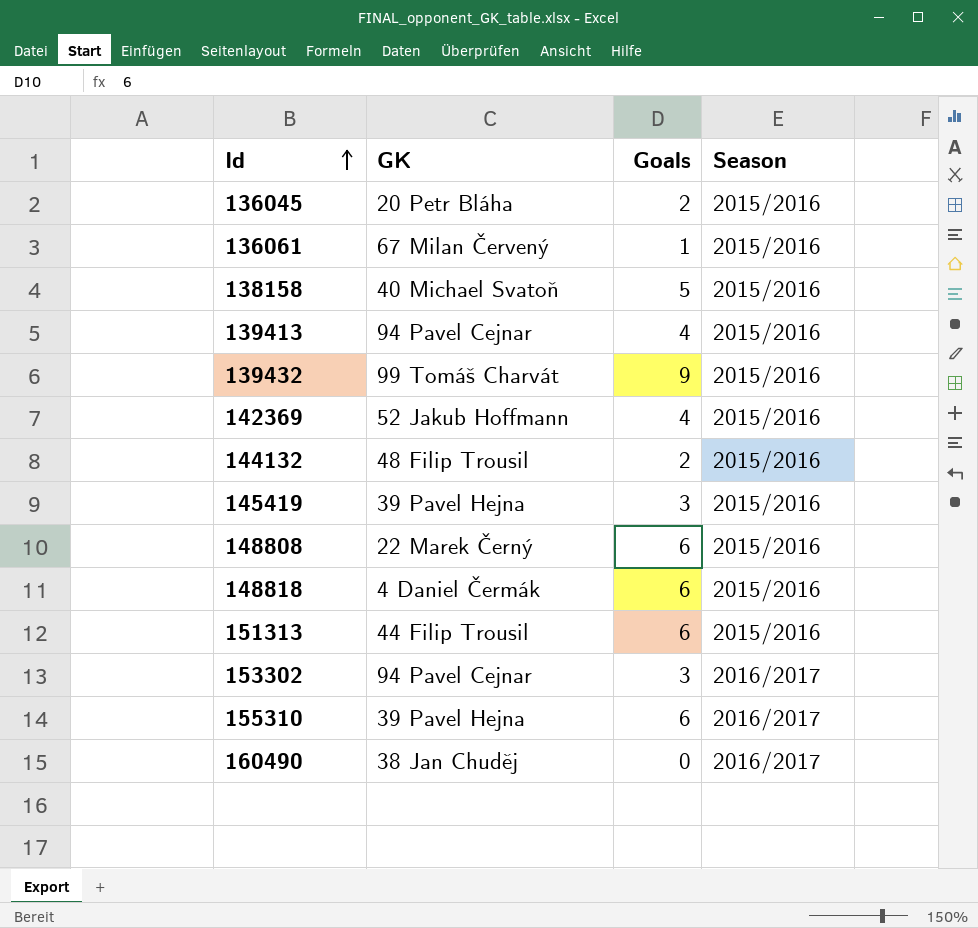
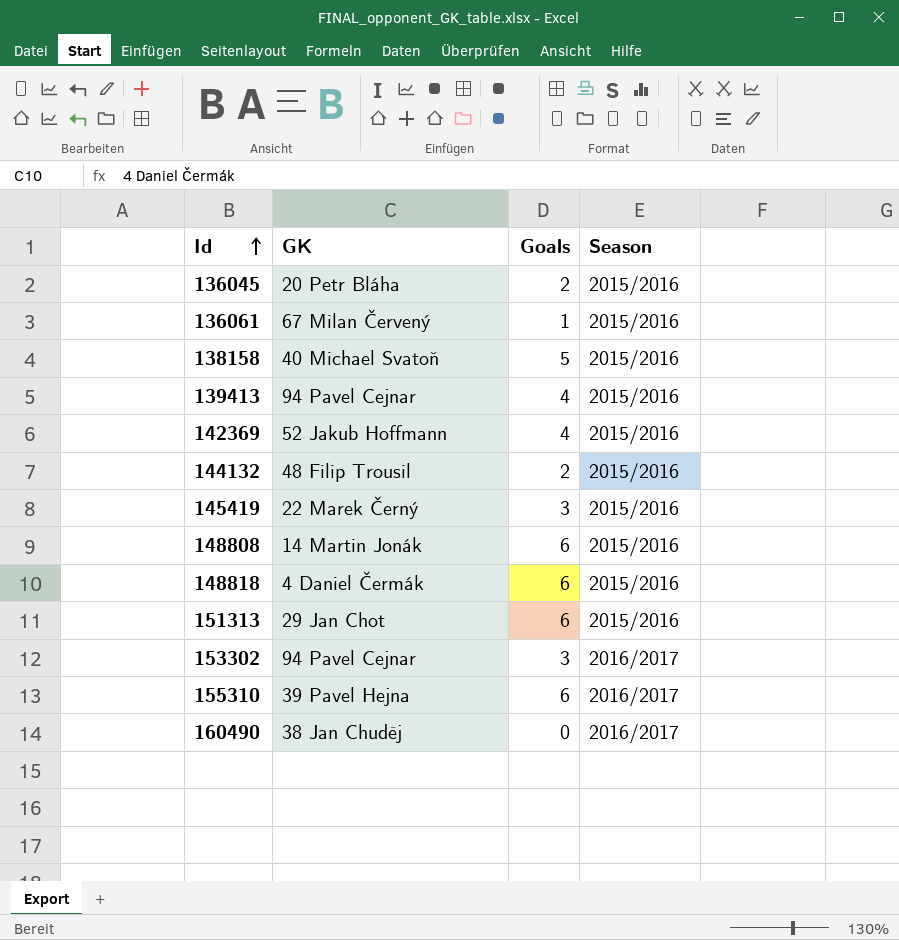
row 139432: 99 Tomáš Charvát | 9 | 2015/2016 -> none
145419 | GK: 39 Pavel Hejna -> 22 Marek Černý
148808 | GK: 22 Marek Černý -> 14 Martin Jonák
151313 | GK: 44 Filip Trousil -> 29 Jan Chot

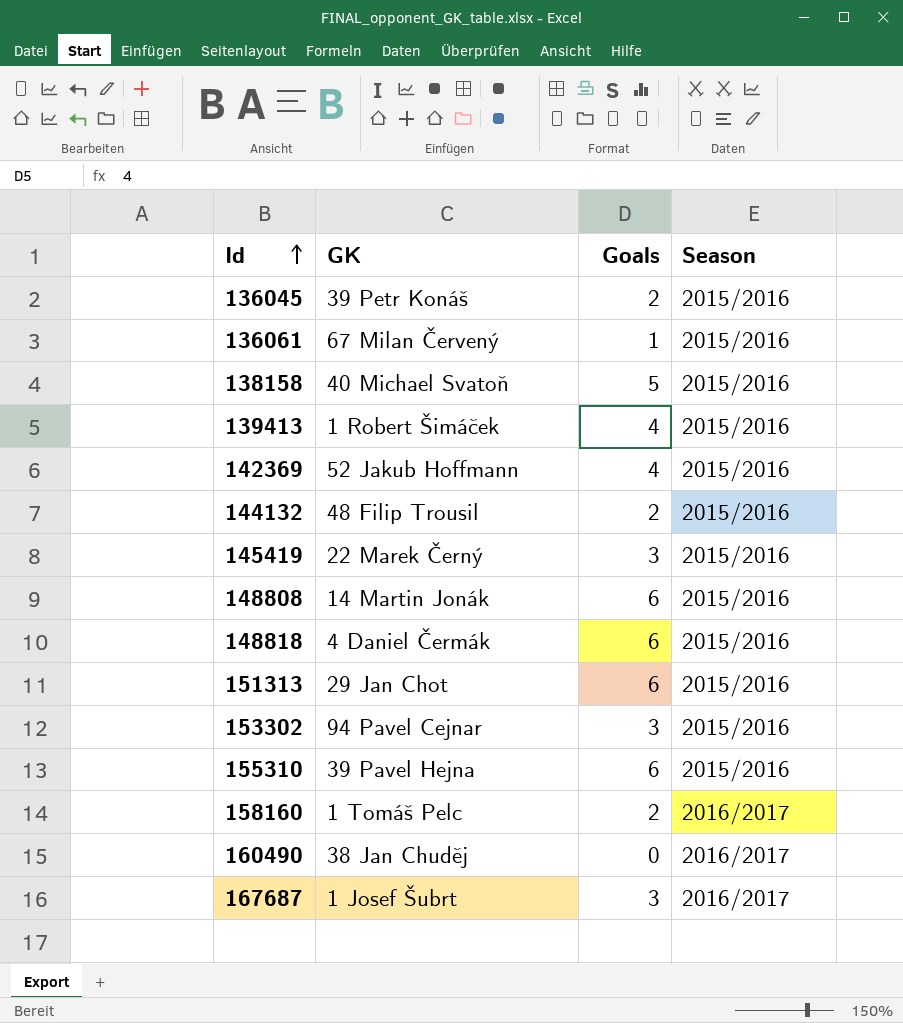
136045 | GK: 20 Petr Bláha -> 39 Petr Konáš
139413 | GK: 94 Pavel Cejnar -> 1 Robert Šimáček
153302 | Season: 2016/2017 -> 2015/2016
155310 | Season: 2016/2017 -> 2015/2016
row 158160: none -> 1 Tomáš Pelc | 2 | 2016/2017
row 167687: none -> 1 Josef Šubrt | 3 | 2016/2017

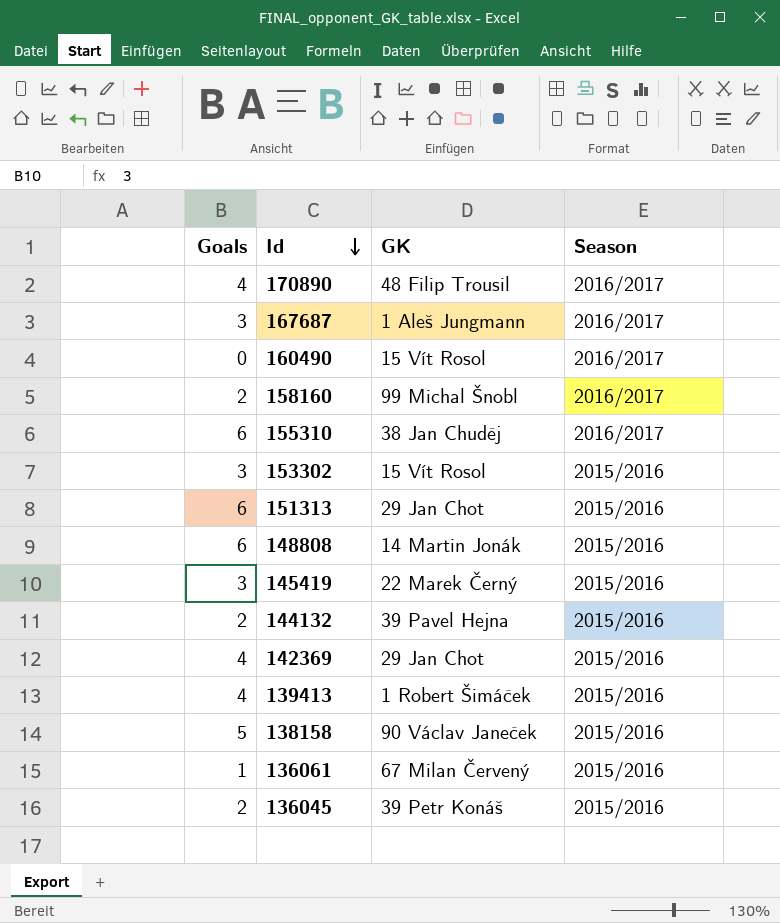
row order: Id ascending -> Id descending
column Goals | position: 3 -> 1
row 148818: 4 Daniel Čermák | 6 | 2015/2016 -> none
row 170890: none -> 4 | 48 Filip Trousil | 2016/2017
167687 | GK: 1 Josef Šubrt -> 1 Aleš Jungmann
160490 | GK: 38 Jan Chuděj -> 15 Vít Rosol
158160 | GK: 1 Tomáš Pelc -> 99 Michal Šnobl
155310 | GK: 39 Pavel Hejna -> 38 Jan Chuděj
155310 | Season: 2015/2016 -> 2016/2017
153302 | GK: 94 Pavel Cejnar -> 15 Vít Rosol
144132 | GK: 48 Filip Trousil -> 39 Pavel Hejna
142369 | GK: 52 Jakub Hoffmann -> 29 Jan Chot
138158 | GK: 40 Michael Svatoň -> 90 Václav Janeček

